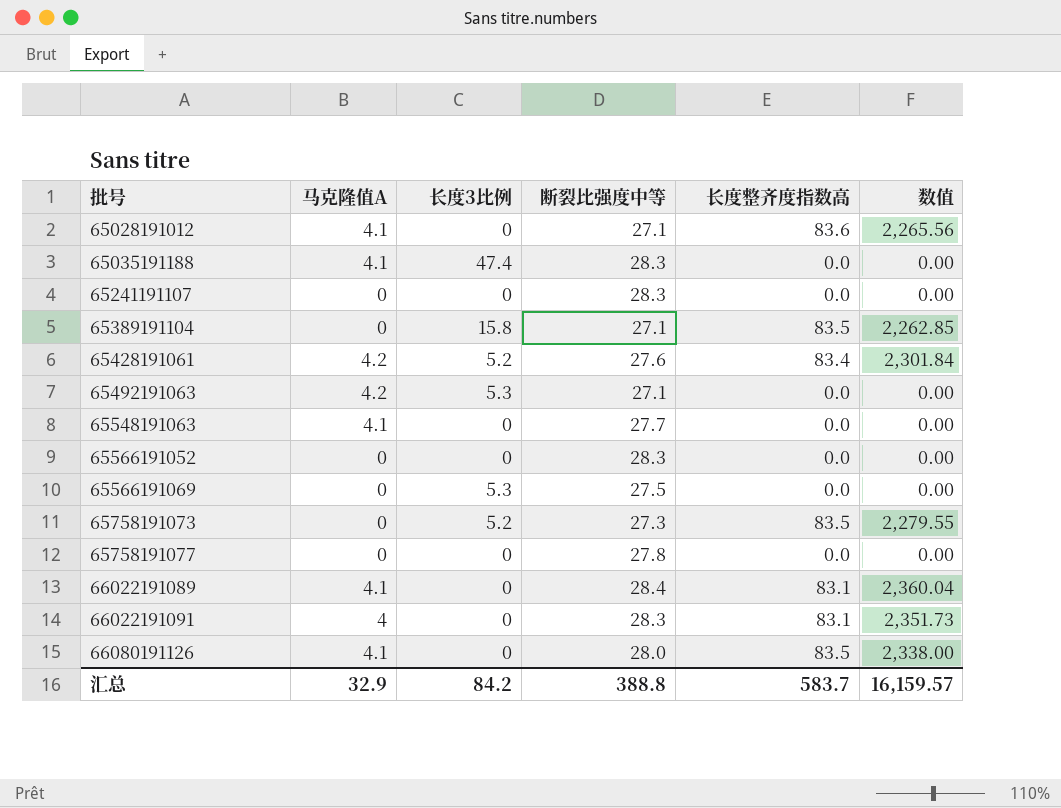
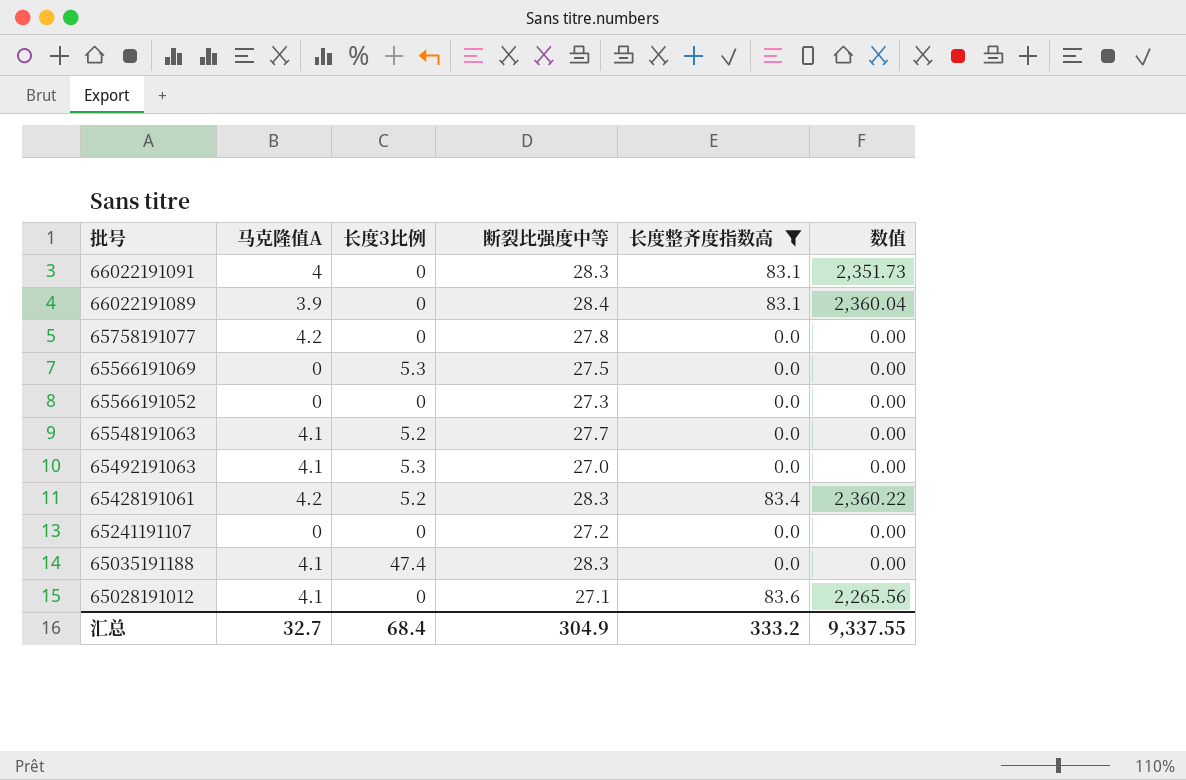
filter: none -> 长度整齐度指数高 != 83.5
row order: 批号 ascending -> 批号 descending
66022191089 | 马克隆值A: 4.1 -> 3.9
65758191077 | 马克隆值A: 0 -> 4.2
65566191052 | 断裂比强度中等: 28.3 -> 27.3
65548191063 | 长度3比例: 0 -> 5.2
65492191063 | 马克隆值A: 4.2 -> 4.1
65492191063 | 断裂比强度中等: 27.1 -> 27.0
65428191061 | 断裂比强度中等: 27.6 -> 28.3
65428191061 | 数值: 2,301.84 -> 2,360.22
65241191107 | 断裂比强度中等: 28.3 -> 27.2
汇总 | 马克隆值A: 32.9 -> 32.7
汇总 | 长度3比例: 84.2 -> 68.4
汇总 | 断裂比强度中等: 388.8 -> 304.9
汇总 | 长度整齐度指数高: 583.7 -> 333.2
汇总 | 数值: 16,159.57 -> 9,337.55

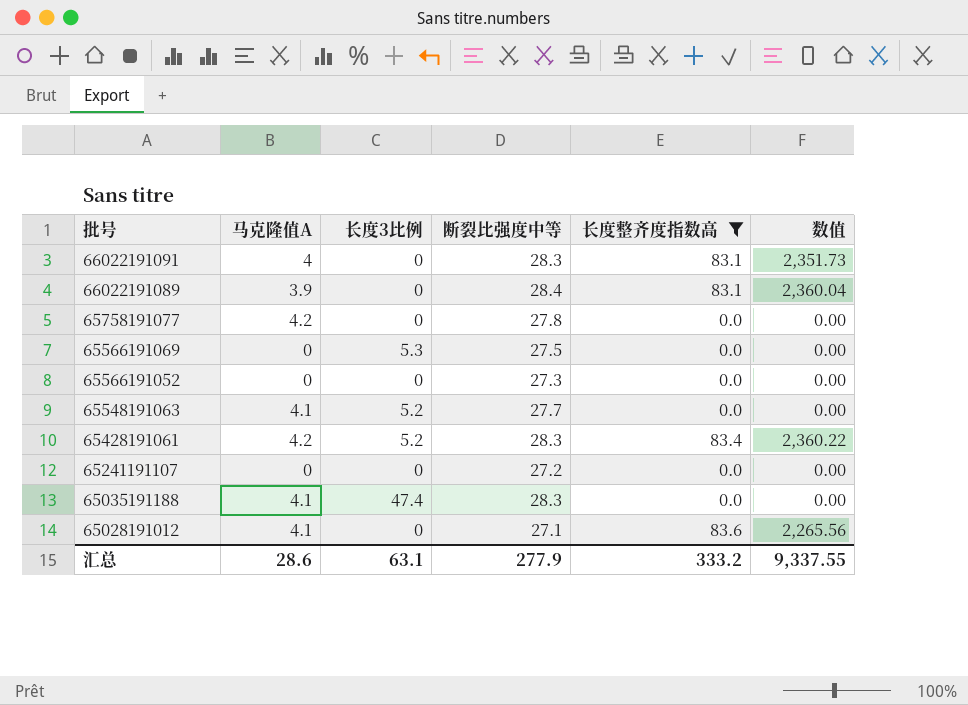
row 65492191063: 4.1 | 5.3 | 27.0 | 0.0 | 0.00 -> none
汇总 | 马克隆值A: 32.7 -> 28.6
汇总 | 长度3比例: 68.4 -> 63.1
汇总 | 断裂比强度中等: 304.9 -> 277.9

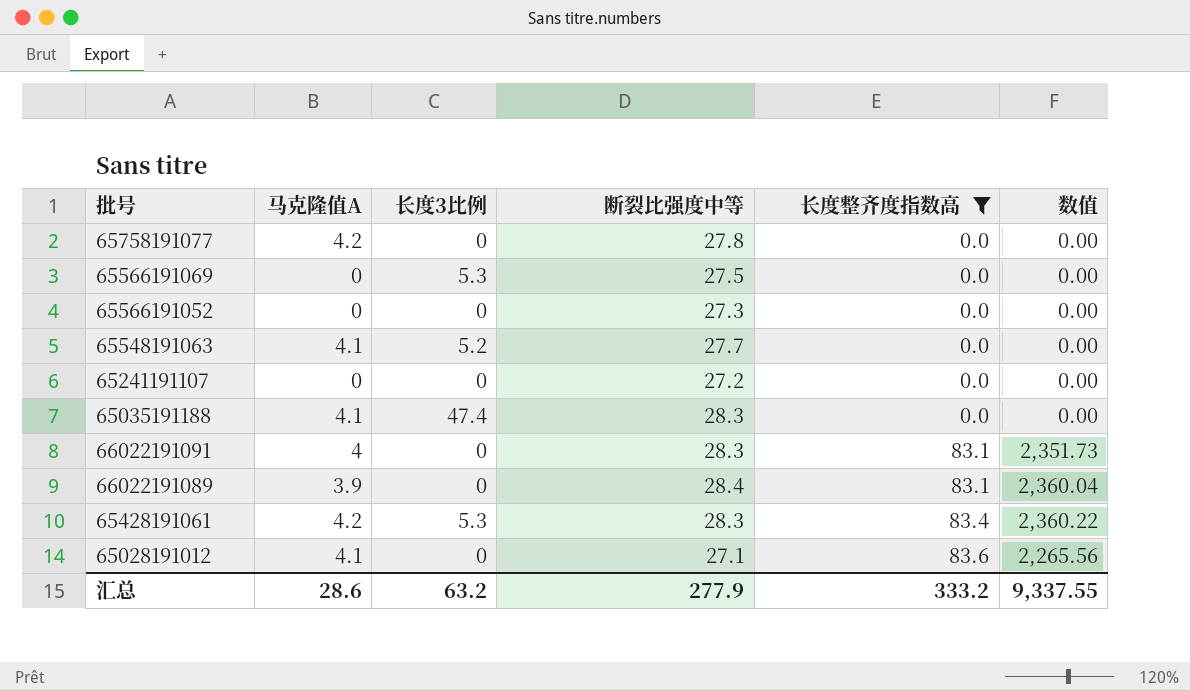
row order: 批号 descending -> 长度整齐度指数高 ascending
65428191061 | 长度3比例: 5.2 -> 5.3
汇总 | 长度3比例: 63.1 -> 63.2

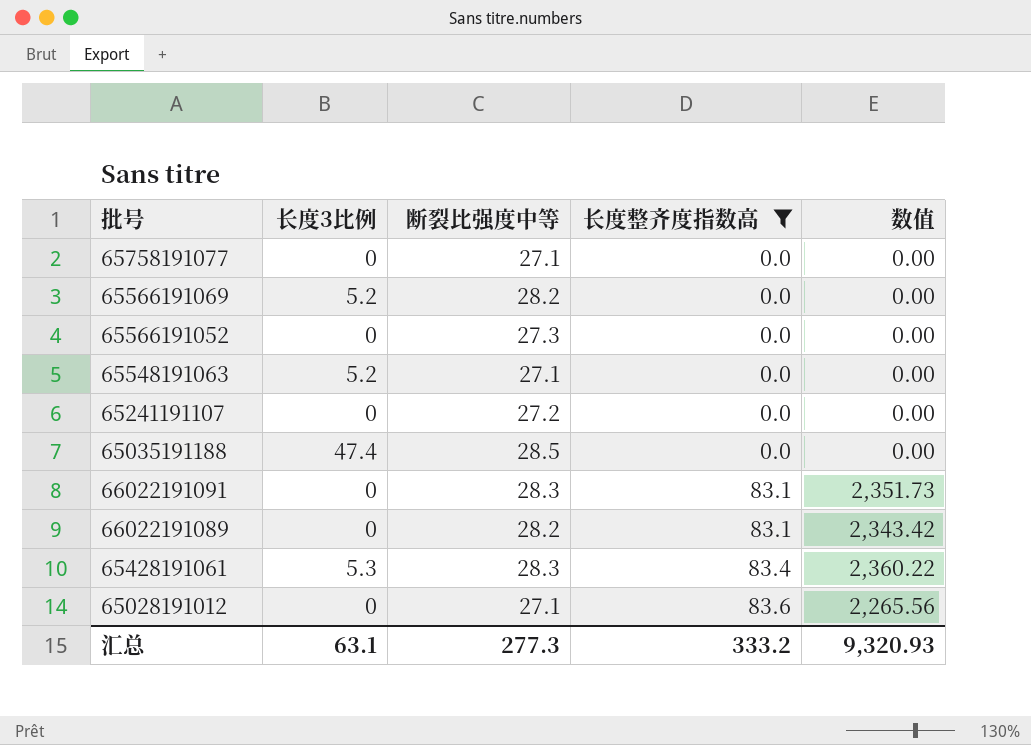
column 马克隆值A | position: 2 -> none
65758191077 | 断裂比强度中等: 27.8 -> 27.1
65566191069 | 长度3比例: 5.3 -> 5.2
65566191069 | 断裂比强度中等: 27.5 -> 28.2
65548191063 | 断裂比强度中等: 27.7 -> 27.1
65035191188 | 断裂比强度中等: 28.3 -> 28.5
66022191089 | 断裂比强度中等: 28.4 -> 28.2
66022191089 | 数值: 2,360.04 -> 2,343.42
汇总 | 长度3比例: 63.2 -> 63.1
汇总 | 断裂比强度中等: 277.9 -> 277.3
汇总 | 数值: 9,337.55 -> 9,320.93

